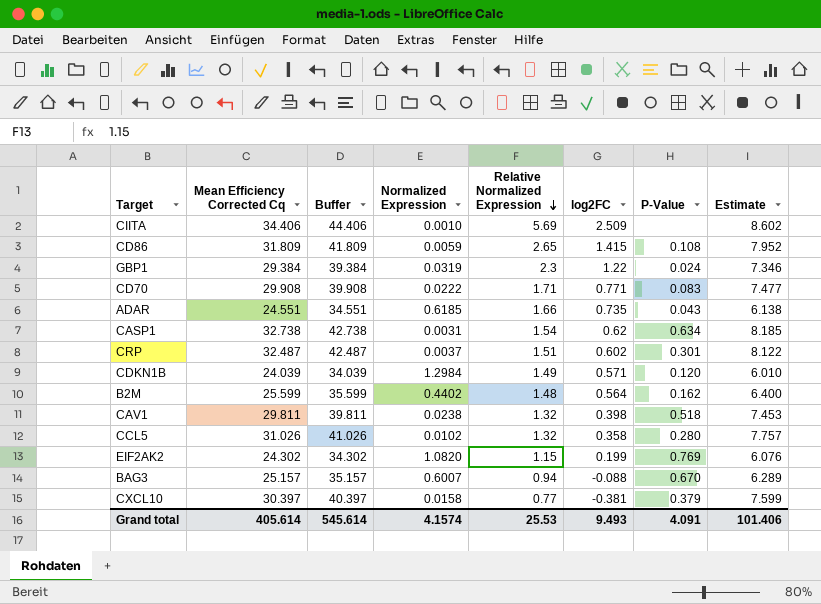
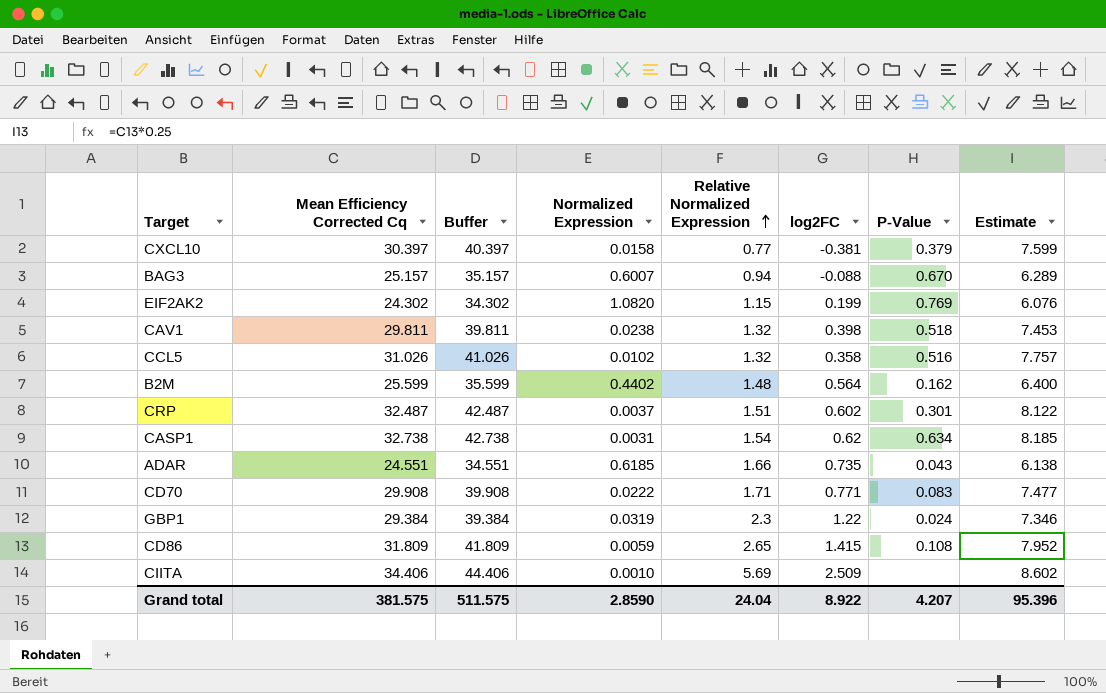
row order: Relative Normalized Expression descending -> Relative Normalized Expression ascending
row CDKN1B: 24.039 | 34.039 | 1.2984 | 1.49 | 0.571 | 0.120 | 6.010 -> none
CCL5 | P-Value: 0.280 -> 0.516
Grand total | Mean Efficiency Corrected Cq: 405.614 -> 381.575
Grand total | Buffer: 545.614 -> 511.575
Grand total | Normalized Expression: 4.1574 -> 2.8590
Grand total | Relative Normalized Expression: 25.53 -> 24.04
Grand total | log2FC: 9.493 -> 8.922
Grand total | P-Value: 4.091 -> 4.207
Grand total | Estimate: 101.406 -> 95.396

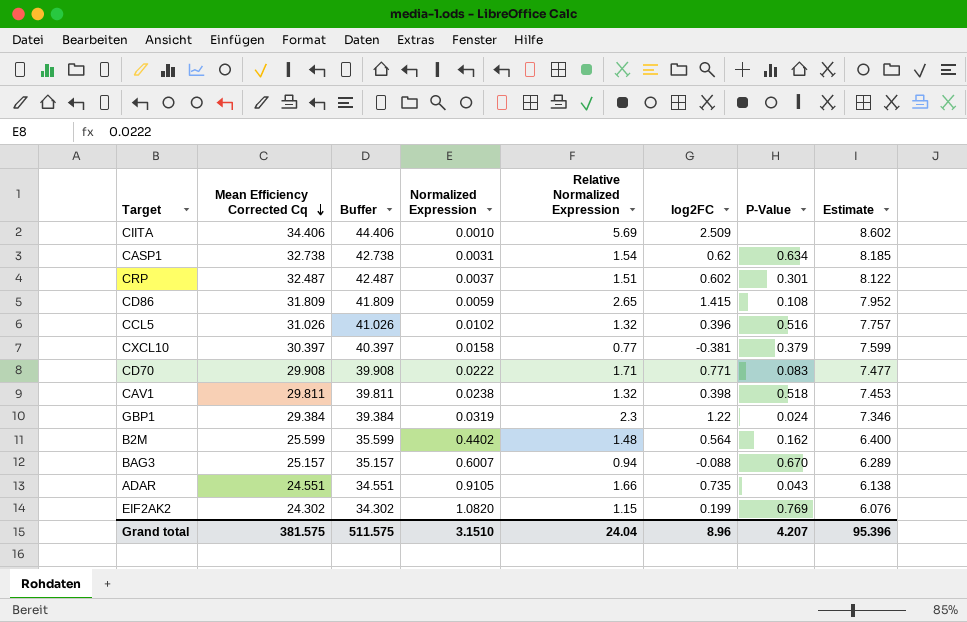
row order: Relative Normalized Expression ascending -> Mean Efficiency Corrected Cq descending
CCL5 | log2FC: 0.358 -> 0.396
ADAR | Normalized Expression: 0.6185 -> 0.9105
Grand total | Normalized Expression: 2.8590 -> 3.1510
Grand total | log2FC: 8.922 -> 8.96

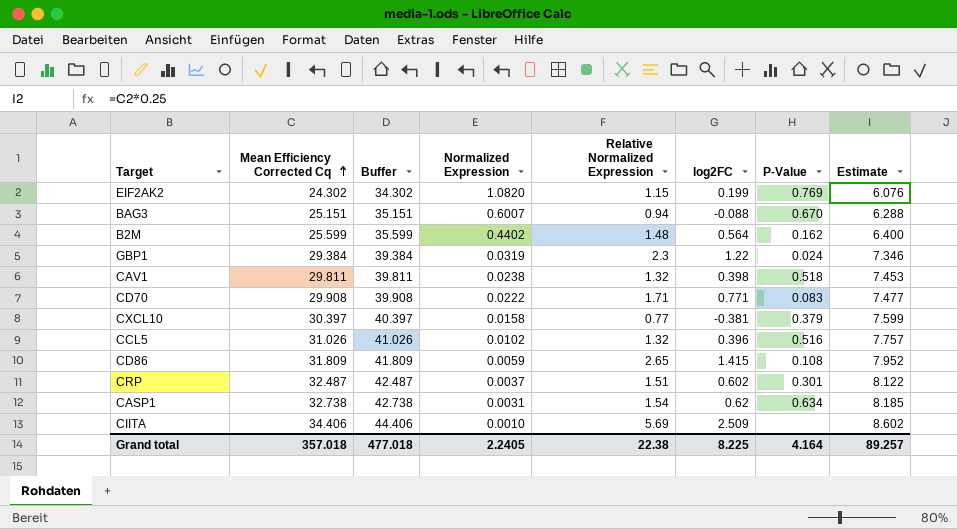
row order: Mean Efficiency Corrected Cq descending -> Mean Efficiency Corrected Cq ascending
row ADAR: 24.551 | 34.551 | 0.9105 | 1.66 | 0.735 | 0.043 | 6.138 -> none
BAG3 | Mean Efficiency Corrected Cq: 25.157 -> 25.151
BAG3 | Buffer: 35.157 -> 35.151
BAG3 | Estimate: 6.289 -> 6.288
Grand total | Mean Efficiency Corrected Cq: 381.575 -> 357.018
Grand total | Buffer: 511.575 -> 477.018
Grand total | Normalized Expression: 3.1510 -> 2.2405
Grand total | Relative Normalized Expression: 24.04 -> 22.38
Grand total | log2FC: 8.96 -> 8.225
Grand total | P-Value: 4.207 -> 4.164
Grand total | Estimate: 95.396 -> 89.257

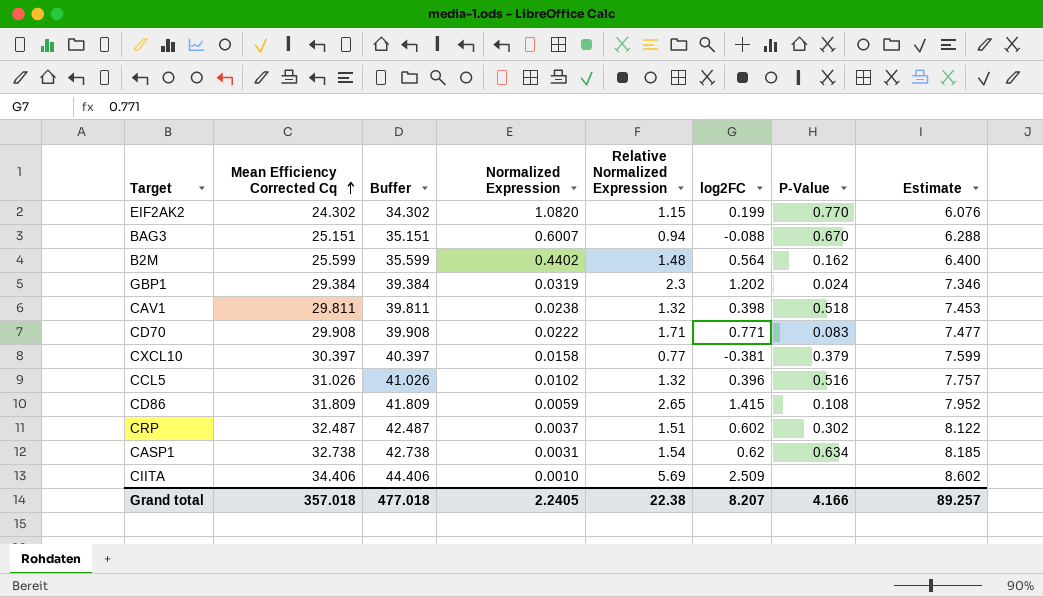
EIF2AK2 | P-Value: 0.769 -> 0.770
GBP1 | log2FC: 1.22 -> 1.202
CRP | P-Value: 0.301 -> 0.302
Grand total | log2FC: 8.225 -> 8.207
Grand total | P-Value: 4.164 -> 4.166

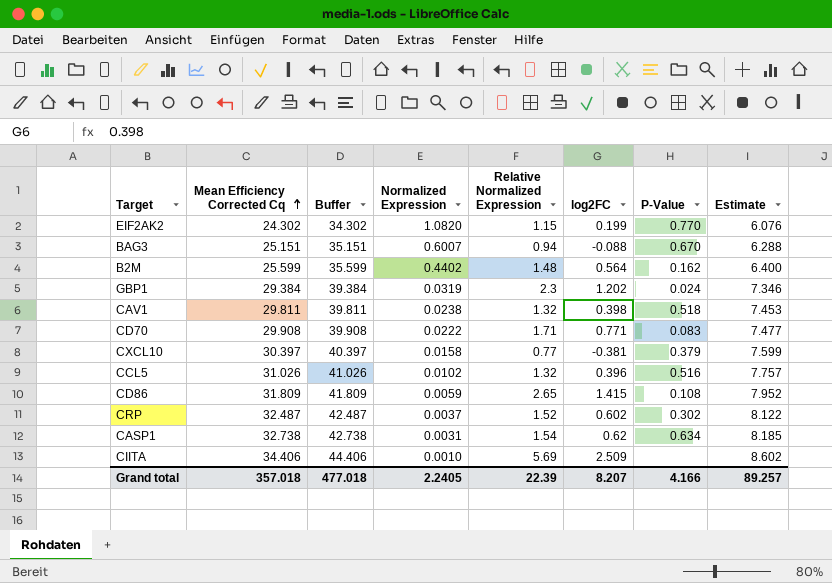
CRP | Relative Normalized Expression: 1.51 -> 1.52
Grand total | Relative Normalized Expression: 22.38 -> 22.39

